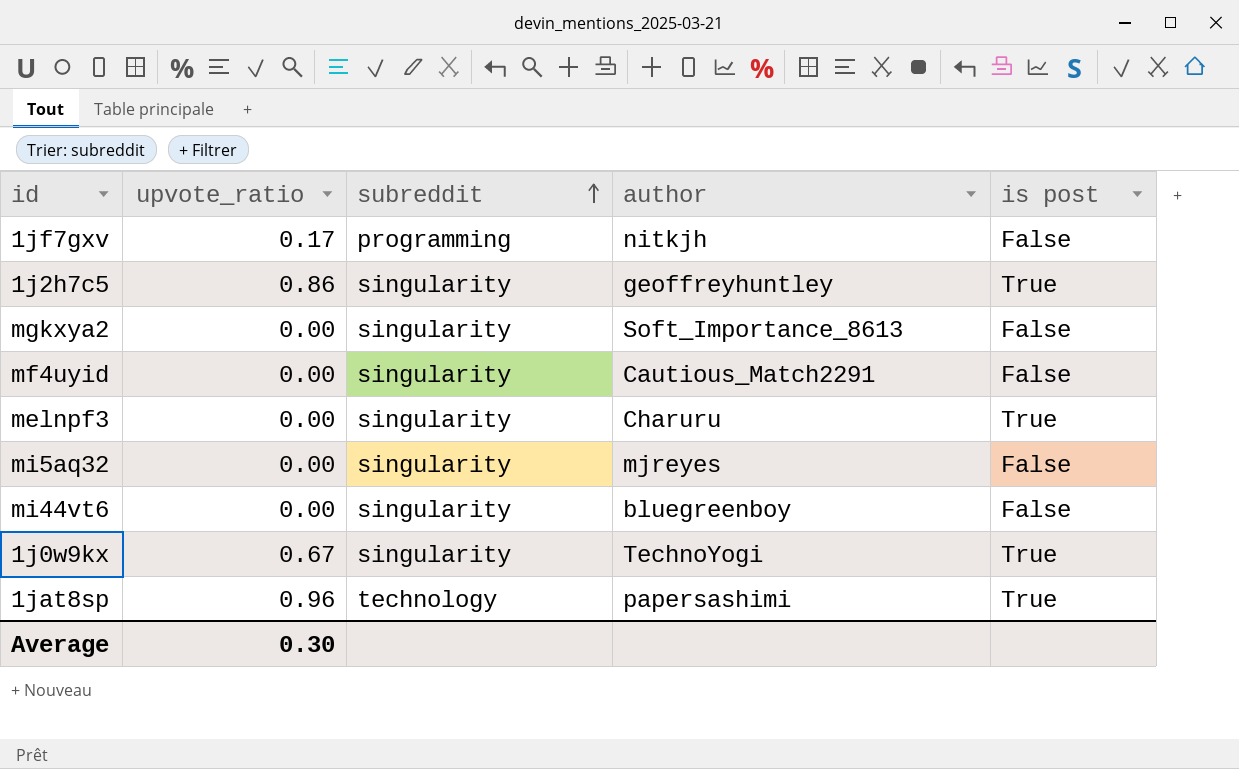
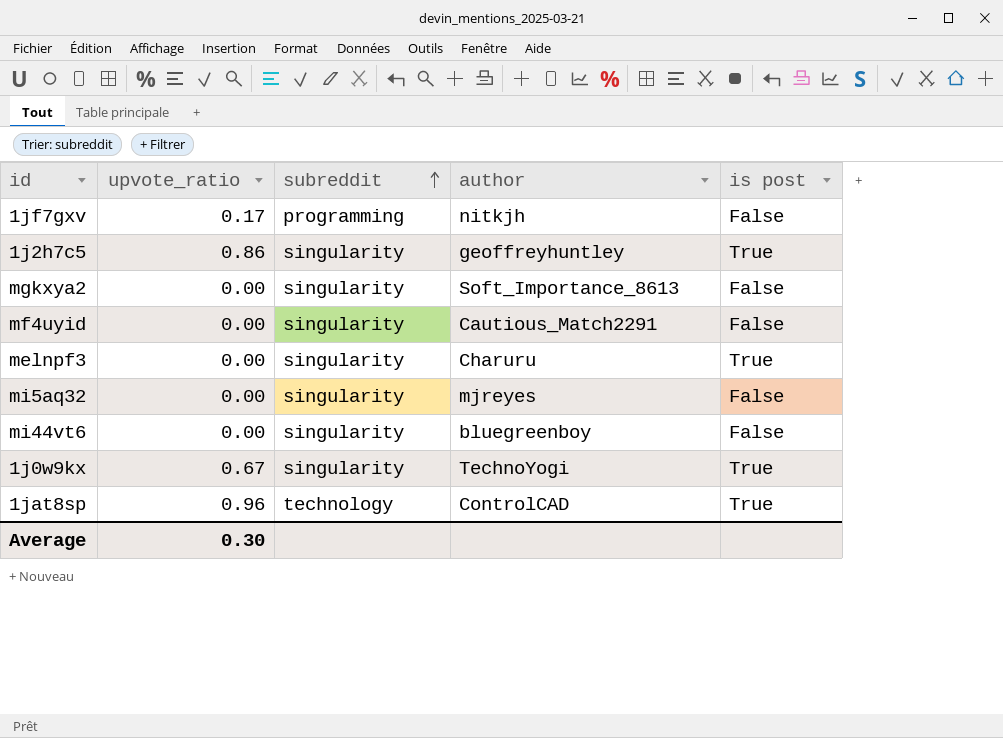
1jat8sp | author: papersashimi -> ControlCAD

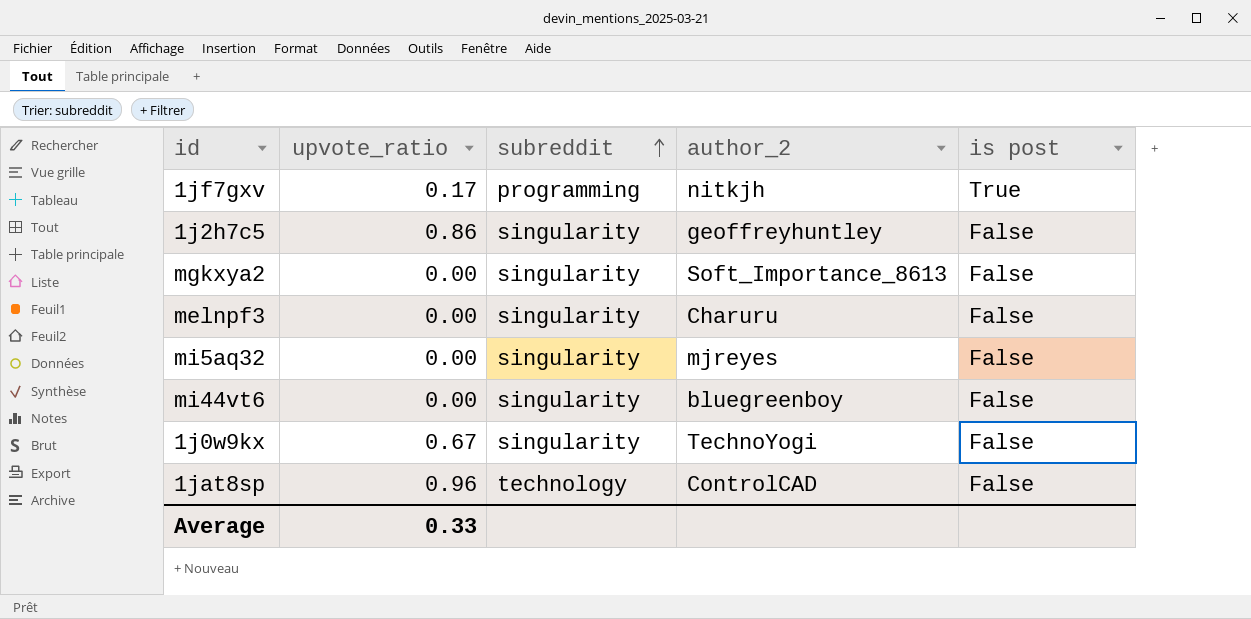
column name: author -> author_2
row mf4uyid: 0.00 | singularity | Cautious_Match2291 | False -> none
1jf7gxv | is post: False -> True
1j2h7c5 | is post: True -> False
melnpf3 | is post: True -> False
1j0w9kx | is post: True -> False
1jat8sp | is post: True -> False
Average | upvote_ratio: 0.30 -> 0.33

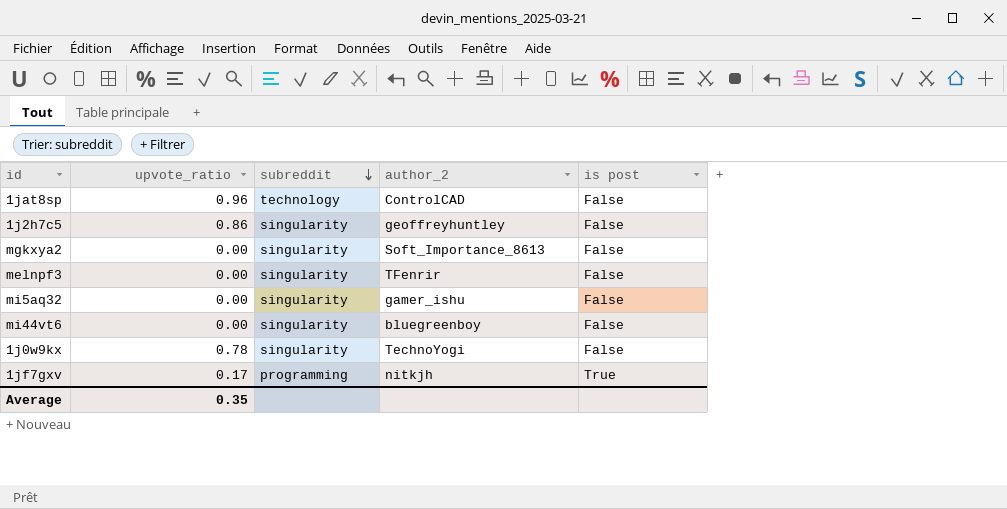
row order: subreddit ascending -> subreddit descending
melnpf3 | author_2: Charuru -> TFenrir
mi5aq32 | author_2: mjreyes -> gamer_ishu
1j0w9kx | upvote_ratio: 0.67 -> 0.78
Average | upvote_ratio: 0.33 -> 0.35

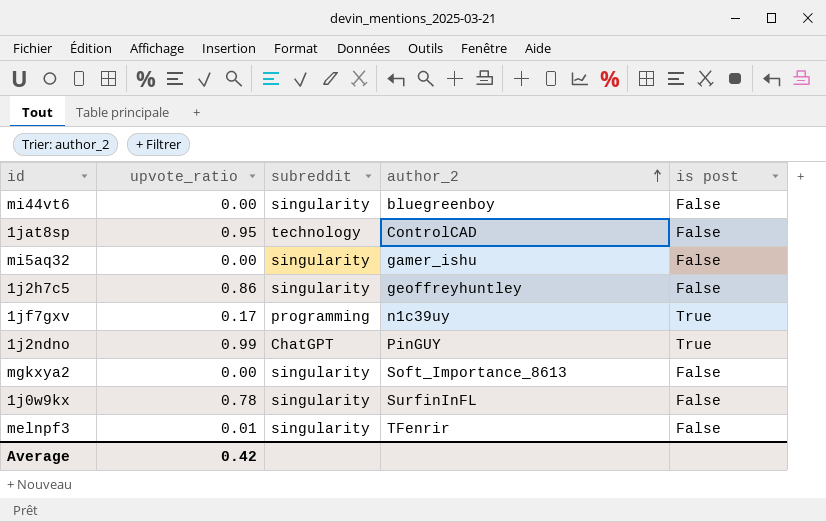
row order: subreddit descending -> author_2 ascending
1jat8sp | upvote_ratio: 0.96 -> 0.95
1jf7gxv | author_2: nitkjh -> n1c39uy
row 1j2ndno: none -> 0.99 | ChatGPT | PinGUY | True
1j0w9kx | author_2: TechnoYogi -> SurfinInFL
melnpf3 | upvote_ratio: 0.00 -> 0.01
Average | upvote_ratio: 0.35 -> 0.42

